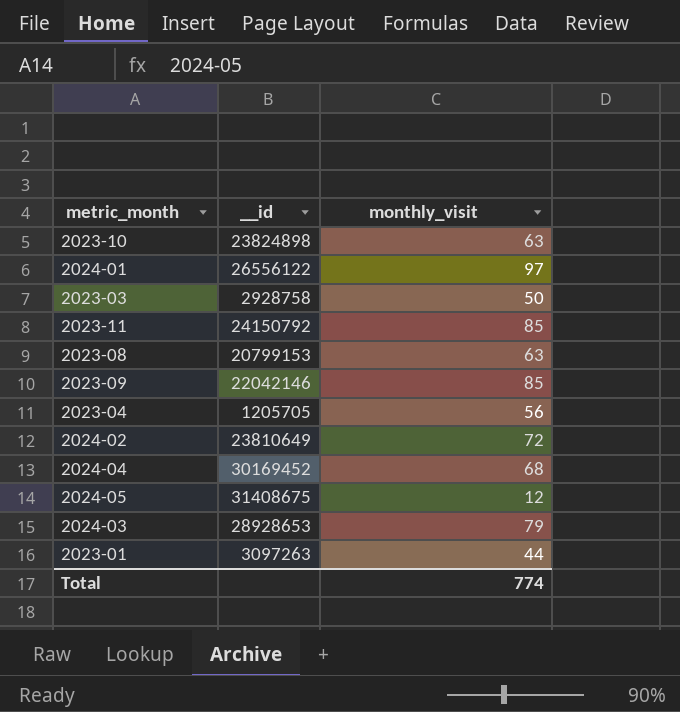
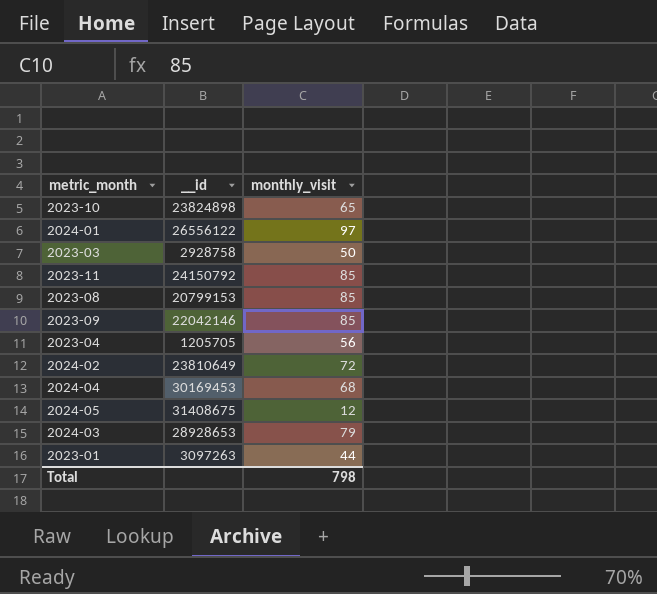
2023-10 | monthly_visit: 63 -> 65
2023-08 | monthly_visit: 63 -> 85
2024-04 | __id: 30169452 -> 30169453
Total | monthly_visit: 774 -> 798

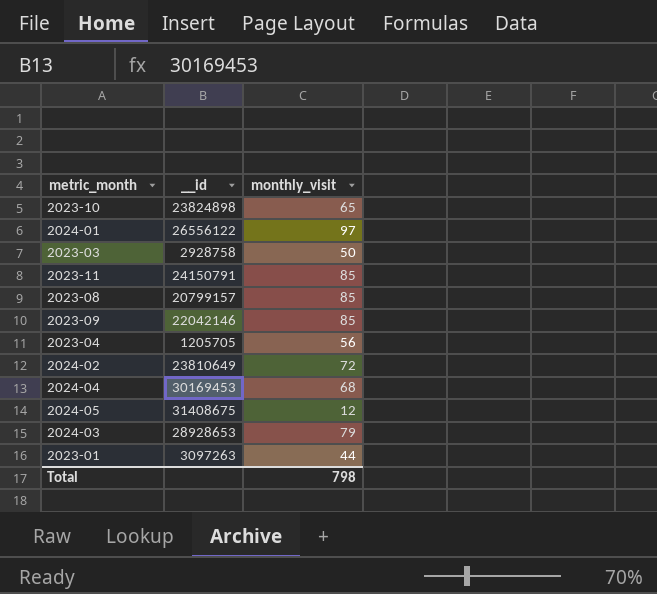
2023-11 | __id: 24150792 -> 24150791
2023-08 | __id: 20799153 -> 20799157

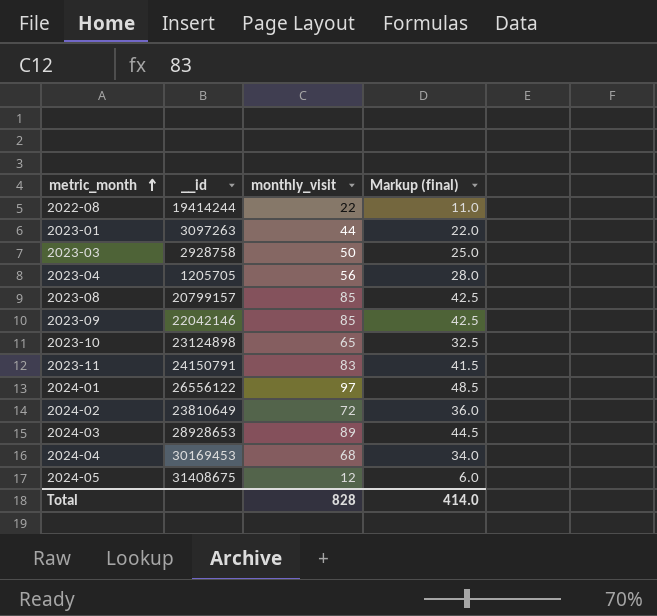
row order: none -> metric_month ascending
column Markup (final) | formula: none -> [monthly_visit] * 0.5
row 2022-08: none -> 19414244 | 22 | 11.0
2023-10 | __id: 23824898 -> 23124898
2023-11 | monthly_visit: 85 -> 83
2024-03 | monthly_visit: 79 -> 89
Total | monthly_visit: 798 -> 828

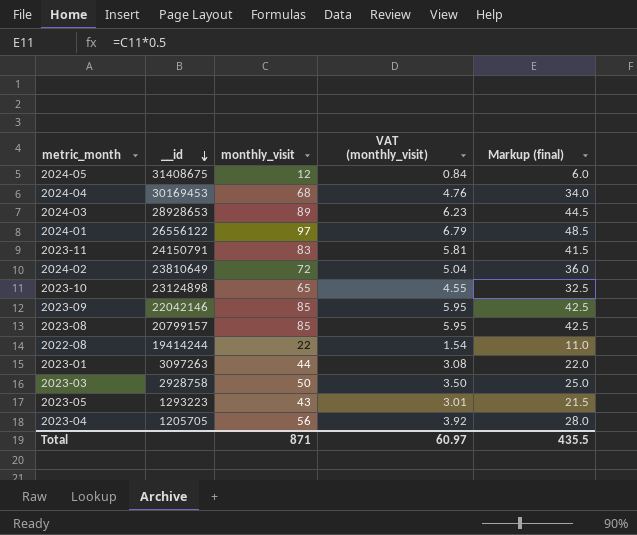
row order: metric_month ascending -> __id descending
column VAT (monthly_visit) | formula: none -> [monthly_visit] * 0.07
row 2023-05: none -> 1293223 | 43 | 3.01 | 21.5
Total | monthly_visit: 828 -> 871
Total | Markup (final): 414.0 -> 435.5

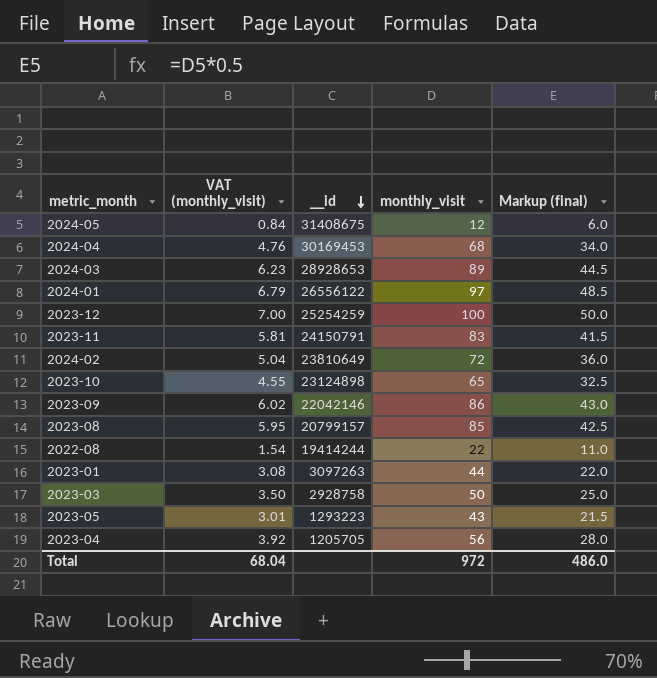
column VAT (monthly_visit) | position: 4 -> 2
row 2023-12: none -> 7.00 | 25254259 | 100 | 50.0
2023-09 | VAT (monthly_visit): 5.95 -> 6.02
2023-09 | monthly_visit: 85 -> 86
2023-09 | Markup (final): 42.5 -> 43.0
Total | VAT (monthly_visit): 60.97 -> 68.04
Total | monthly_visit: 871 -> 972
Total | Markup (final): 435.5 -> 486.0

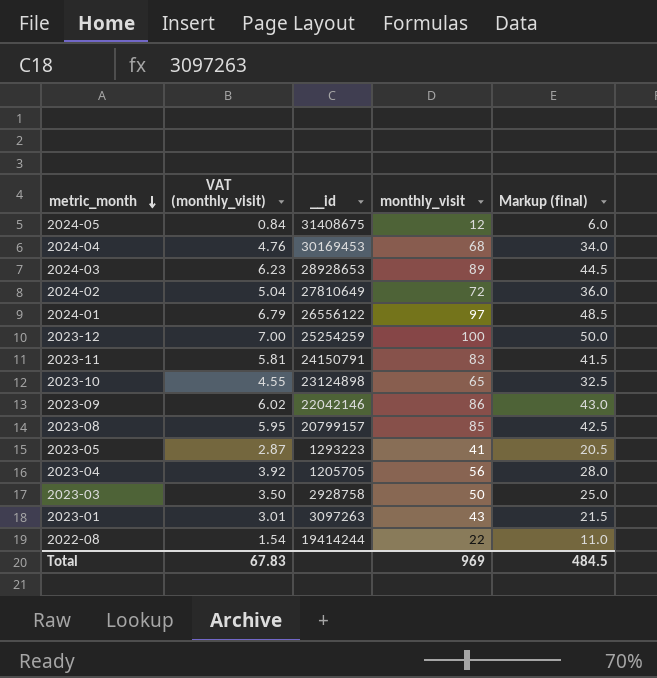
row order: __id descending -> metric_month descending
2024-02 | __id: 23810649 -> 27810649
2023-05 | VAT (monthly_visit): 3.01 -> 2.87
2023-05 | monthly_visit: 43 -> 41
2023-05 | Markup (final): 21.5 -> 20.5
2023-01 | VAT (monthly_visit): 3.08 -> 3.01
2023-01 | monthly_visit: 44 -> 43
2023-01 | Markup (final): 22.0 -> 21.5
Total | VAT (monthly_visit): 68.04 -> 67.83
Total | monthly_visit: 972 -> 969
Total | Markup (final): 486.0 -> 484.5

